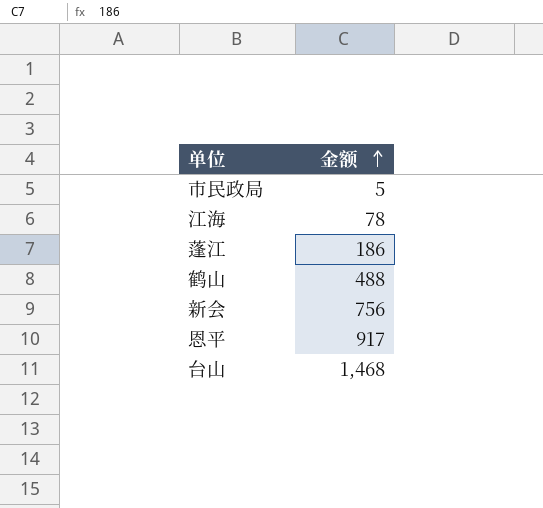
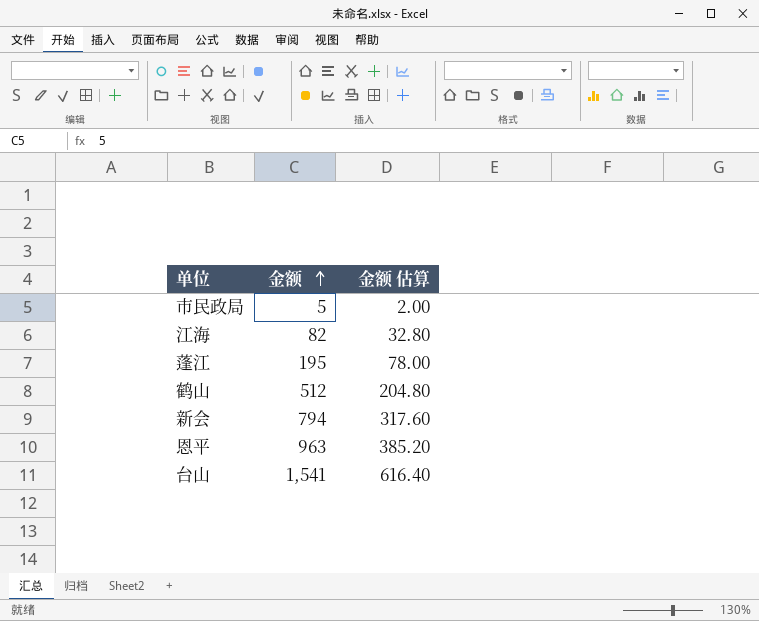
column 金额 估算 | formula: none -> [金额] * 0.4
江海 | 金额: 78 -> 82
蓬江 | 金额: 186 -> 195
鹤山 | 金额: 488 -> 512
新会 | 金额: 756 -> 794
恩平 | 金额: 917 -> 963
台山 | 金额: 1,468 -> 1,541

